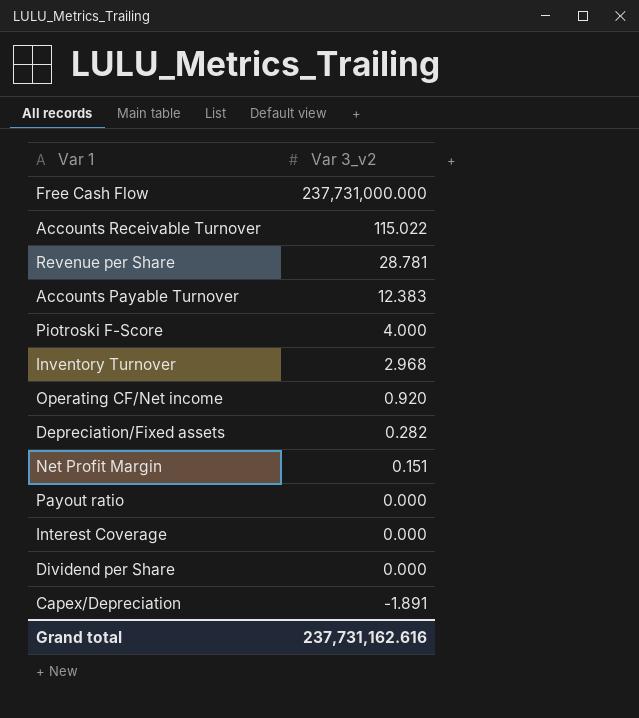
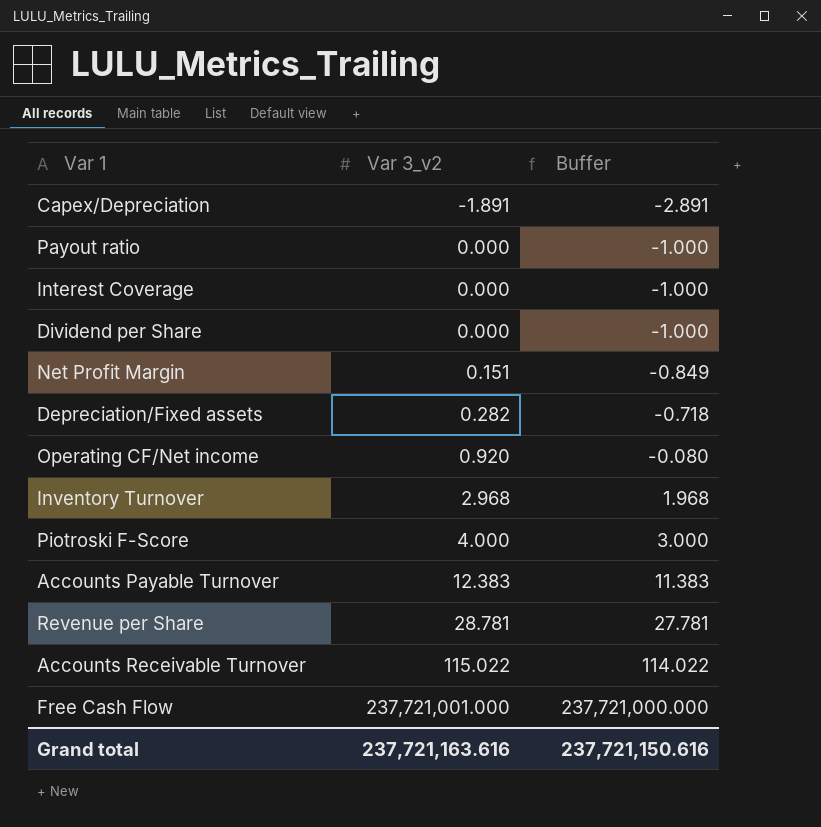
row order: Var 3_v2 descending -> Var 3_v2 ascending
column Buffer | formula: none -> [Var 3_v2] - 1
Free Cash Flow | Var 3_v2: 237,731,000.000 -> 237,721,001.000
Grand total | Var 3_v2: 237,731,162.616 -> 237,721,163.616

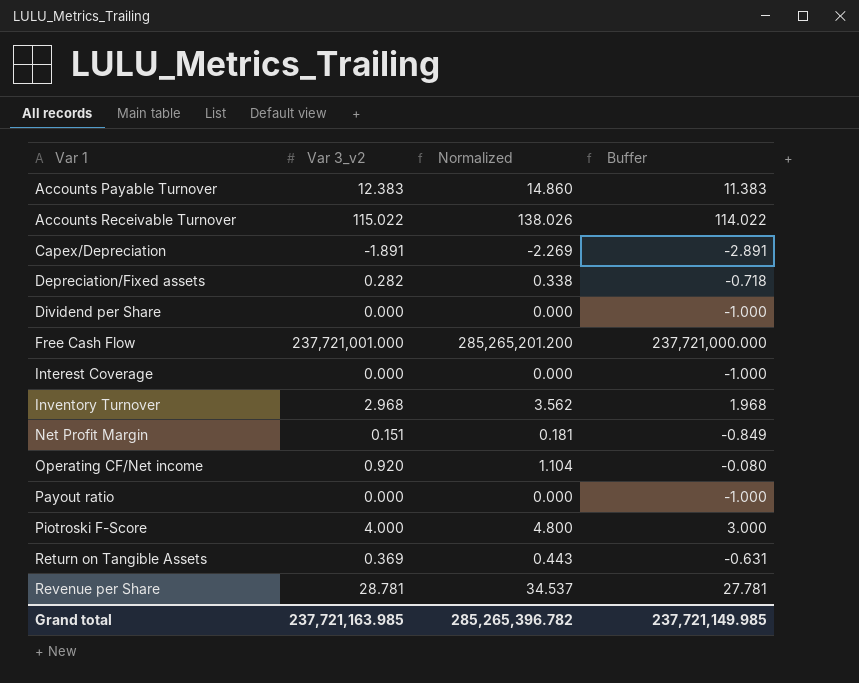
row order: Var 3_v2 ascending -> Var 1 ascending
column Normalized | formula: none -> [Var 3_v2] * 1.2
row Return on Tangible Assets: none -> 0.369 | 0.443 | -0.631
Grand total | Var 3_v2: 237,721,163.616 -> 237,721,163.985
Grand total | Buffer: 237,721,150.616 -> 237,721,149.985

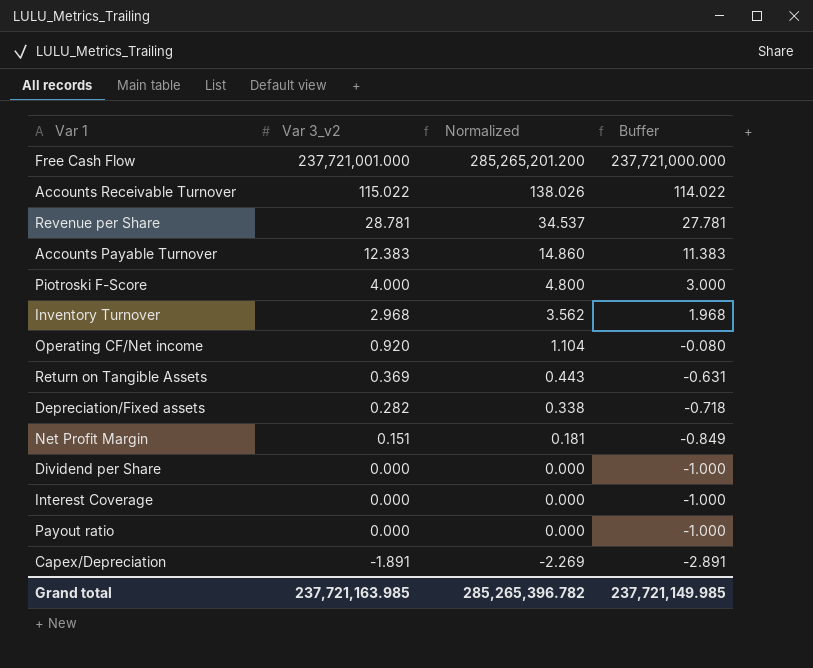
row order: Var 1 ascending -> Var 3_v2 descending

